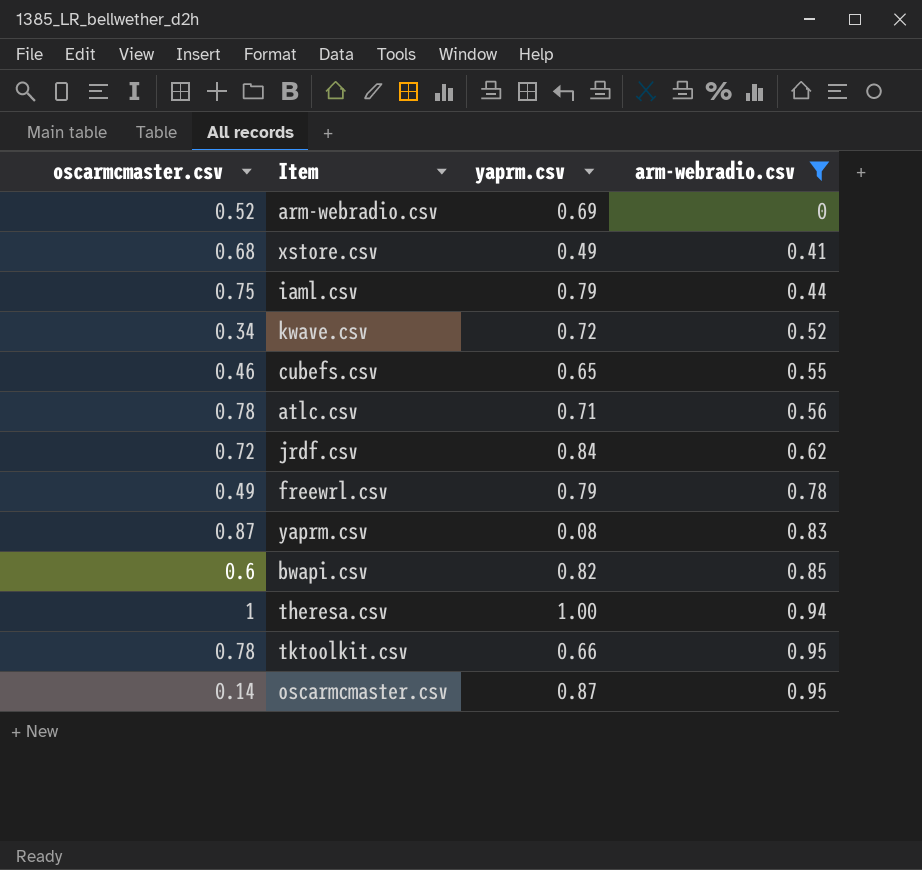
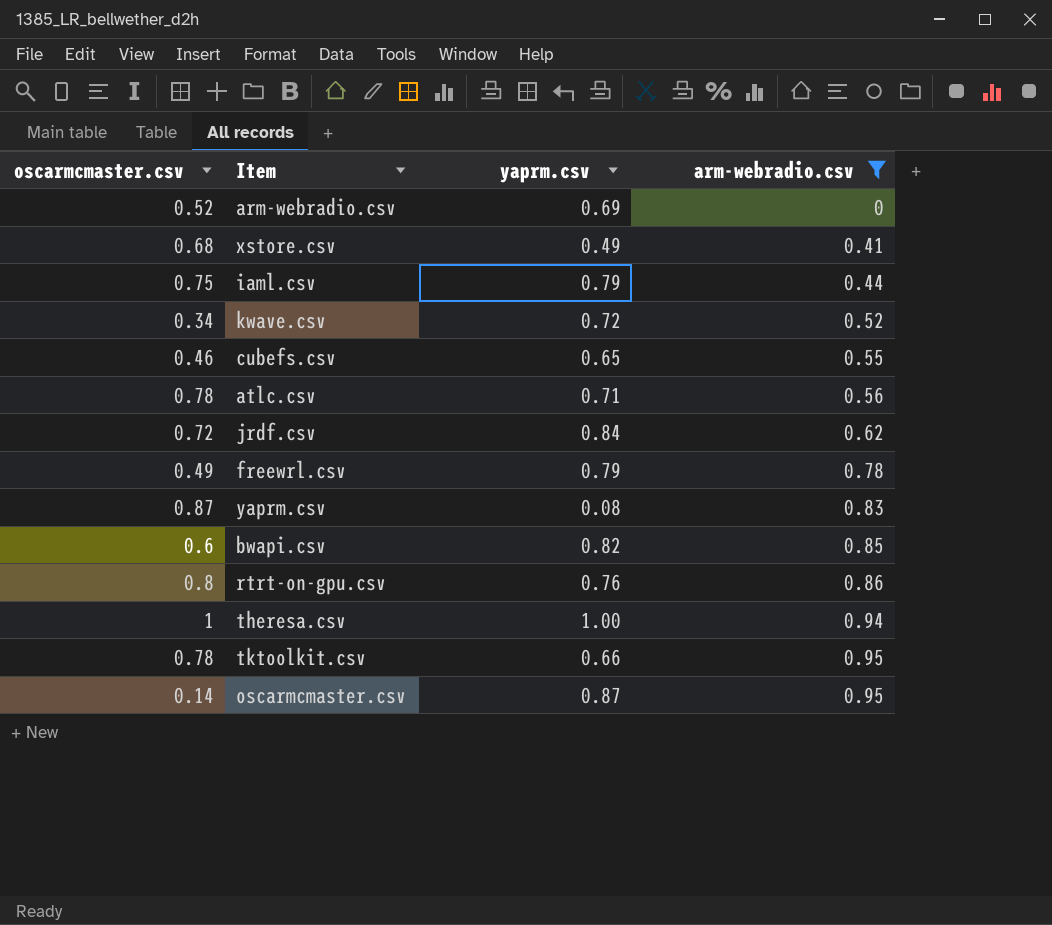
row rtrt-on-gpu.csv: none -> 0.8 | 0.76 | 0.86

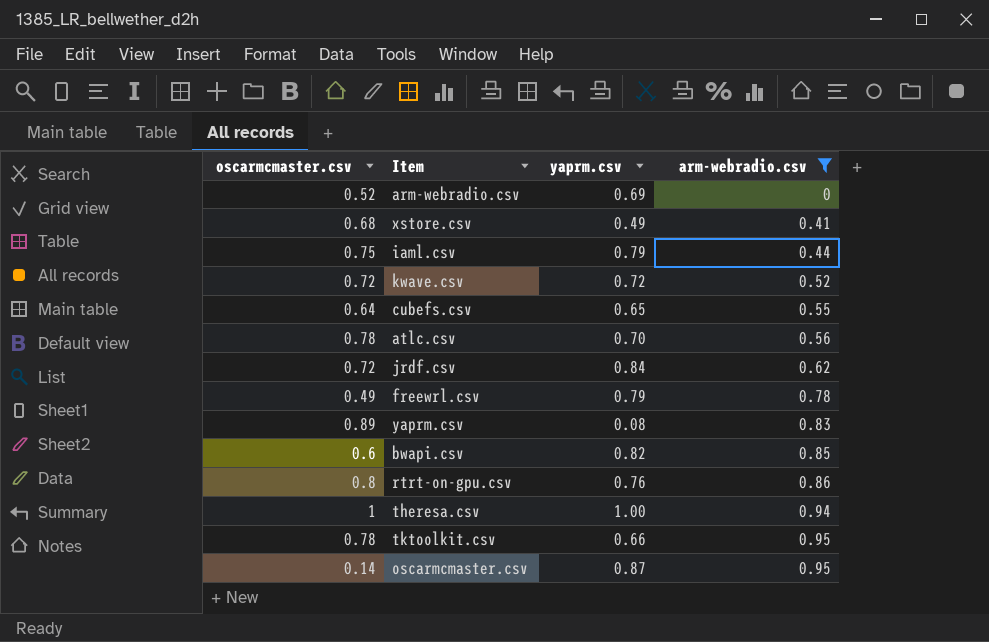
kwave.csv | oscarmcmaster.csv: 0.34 -> 0.72
cubefs.csv | oscarmcmaster.csv: 0.46 -> 0.64
atlc.csv | yaprm.csv: 0.71 -> 0.70
yaprm.csv | oscarmcmaster.csv: 0.87 -> 0.89

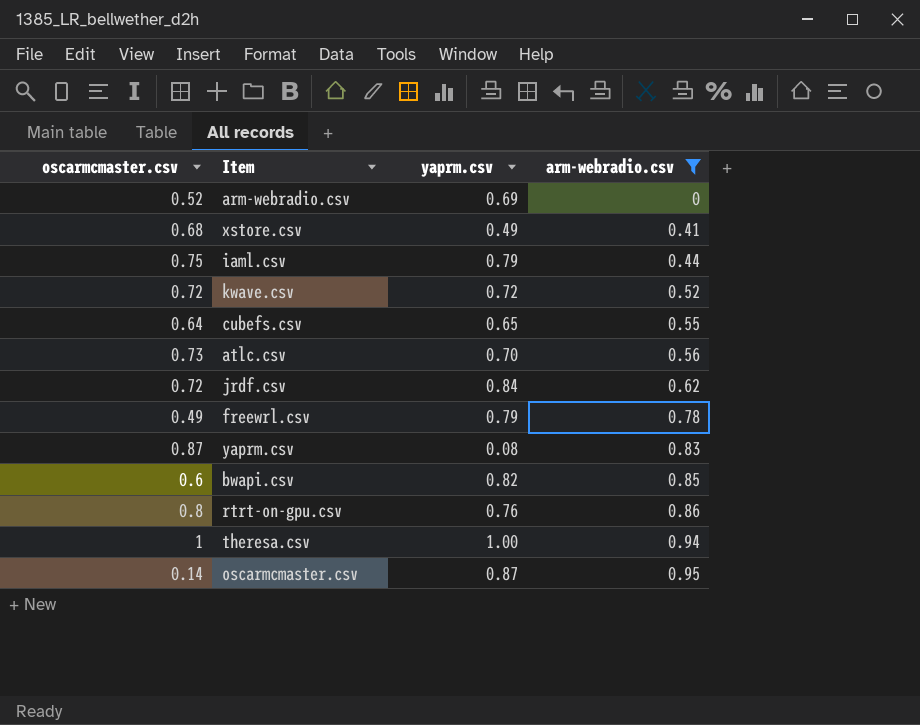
row tktoolkit.csv: 0.78 | 0.66 | 0.95 -> none
atlc.csv | oscarmcmaster.csv: 0.78 -> 0.73
yaprm.csv | oscarmcmaster.csv: 0.89 -> 0.87

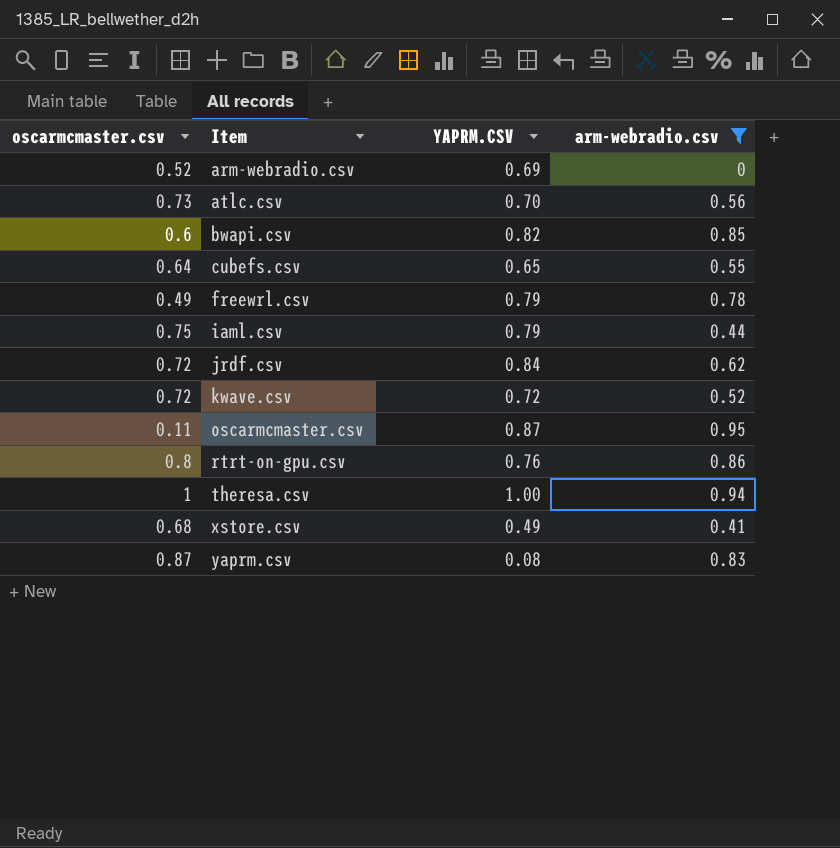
row order: arm-webradio.csv ascending -> Item ascending
column name: yaprm.csv -> YAPRM.CSV
oscarmcmaster.csv | oscarmcmaster.csv: 0.14 -> 0.11

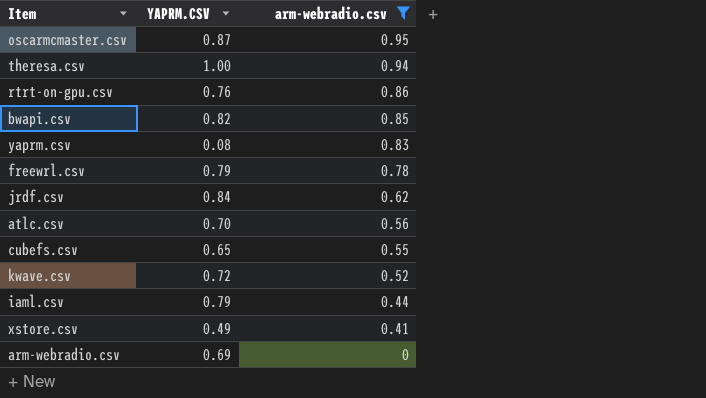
row order: Item ascending -> arm-webradio.csv descending
column oscarmcmaster.csv | position: 1 -> none

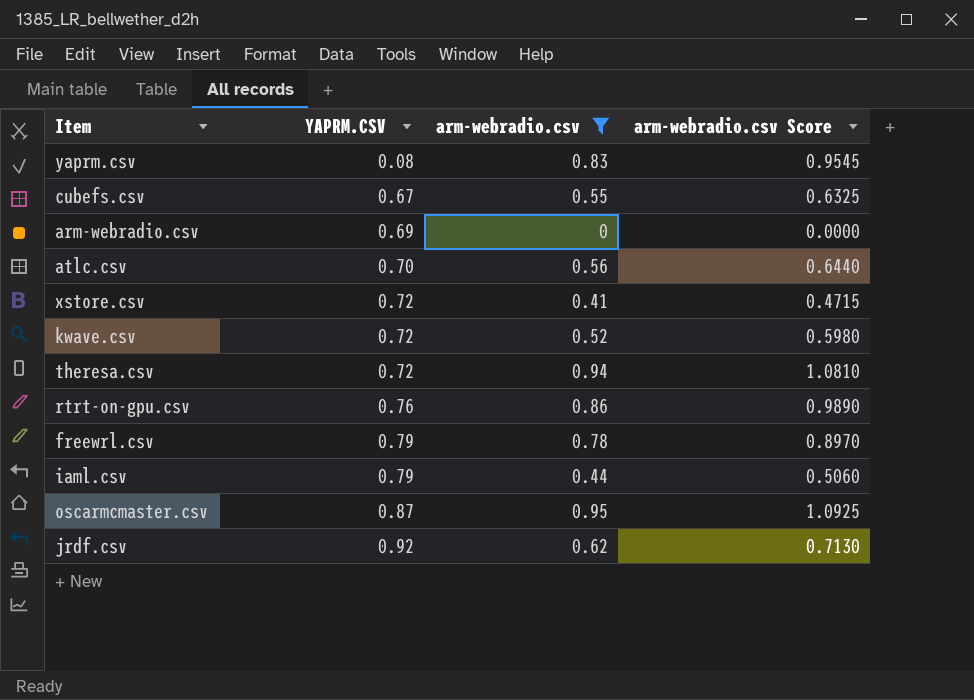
row order: arm-webradio.csv descending -> YAPRM.CSV ascending
column arm-webradio.csv Score | formula: none -> [arm-webradio.csv] * 1.15
row bwapi.csv: 0.82 | 0.85 -> none
cubefs.csv | YAPRM.CSV: 0.65 -> 0.67
xstore.csv | YAPRM.CSV: 0.49 -> 0.72
theresa.csv | YAPRM.CSV: 1.00 -> 0.72
jrdf.csv | YAPRM.CSV: 0.84 -> 0.92

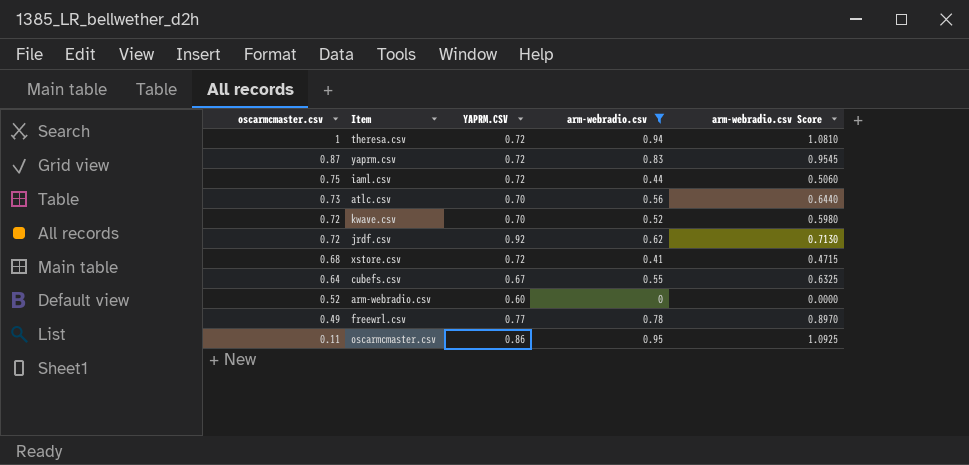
row order: YAPRM.CSV ascending -> oscarmcmaster.csv descending
column oscarmcmaster.csv | position: none -> 1
row rtrt-on-gpu.csv: 0.76 | 0.86 | 0.9890 -> none
yaprm.csv | YAPRM.CSV: 0.08 -> 0.72
iaml.csv | YAPRM.CSV: 0.79 -> 0.72
kwave.csv | YAPRM.CSV: 0.72 -> 0.70
arm-webradio.csv | YAPRM.CSV: 0.69 -> 0.60
freewrl.csv | YAPRM.CSV: 0.79 -> 0.77
oscarmcmaster.csv | YAPRM.CSV: 0.87 -> 0.86

